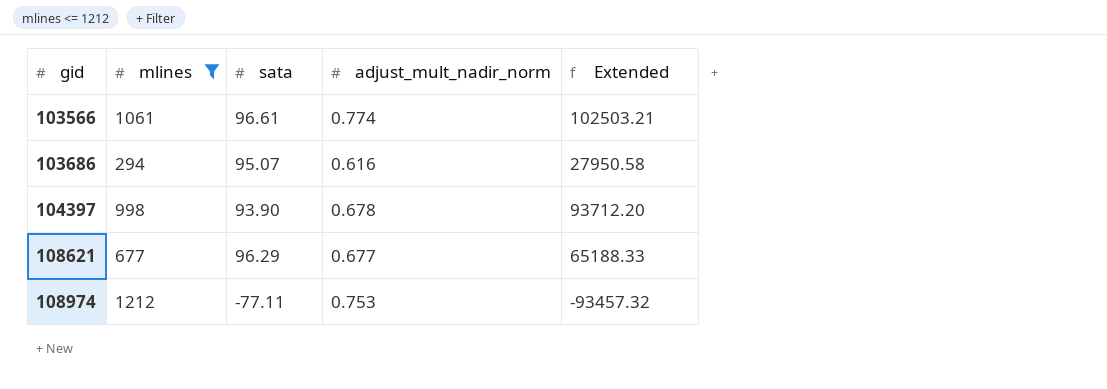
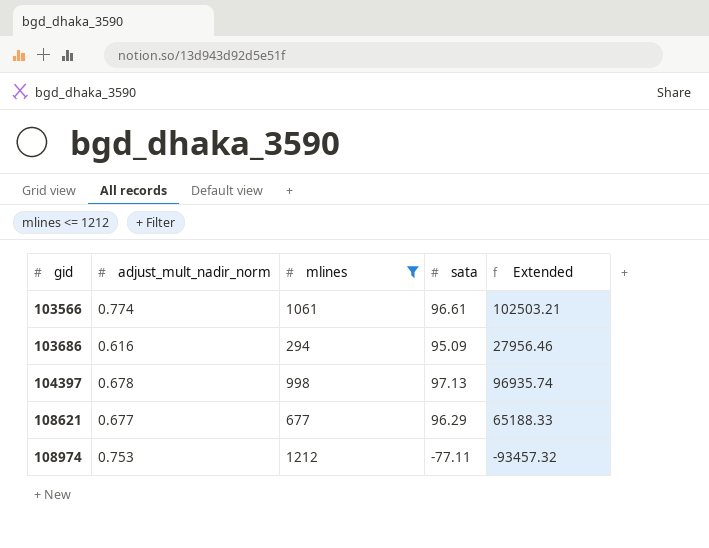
column adjust_mult_nadir_norm | position: 4 -> 2
103686 | sata: 95.07 -> 95.09
103686 | Extended: 27950.58 -> 27956.46
104397 | sata: 93.90 -> 97.13
104397 | Extended: 93712.20 -> 96935.74

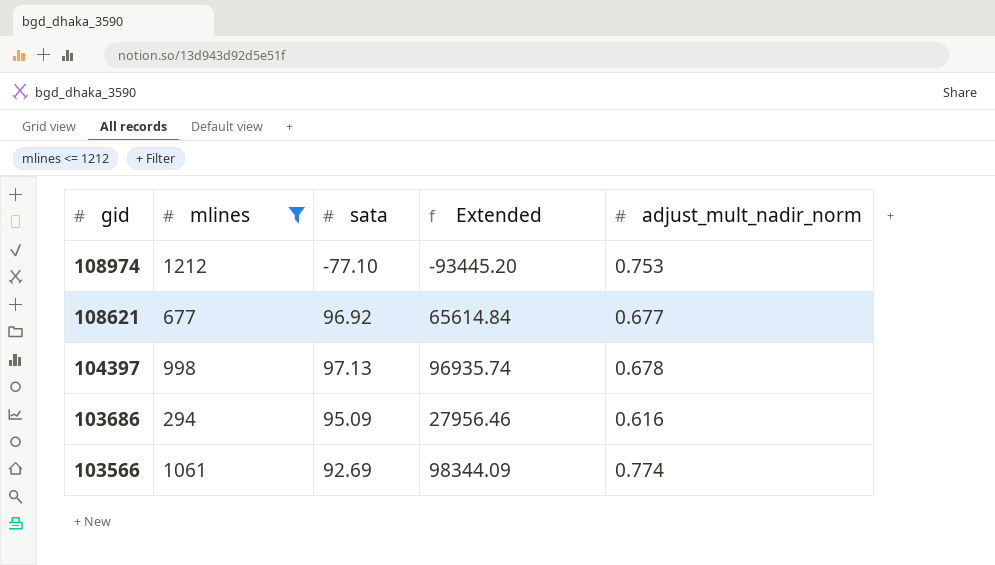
row order: gid ascending -> gid descending
column adjust_mult_nadir_norm | position: 2 -> 5
108974 | sata: -77.11 -> -77.10
108974 | Extended: -93457.32 -> -93445.20
108621 | sata: 96.29 -> 96.92
108621 | Extended: 65188.33 -> 65614.84
103566 | sata: 96.61 -> 92.69
103566 | Extended: 102503.21 -> 98344.09

